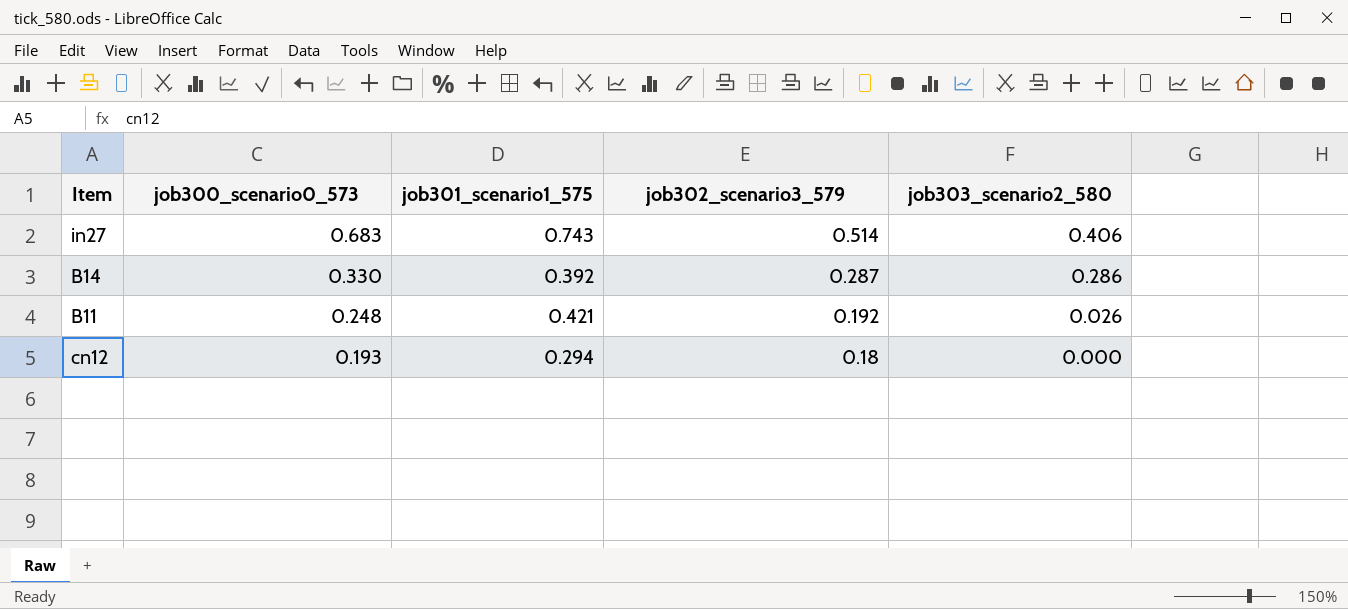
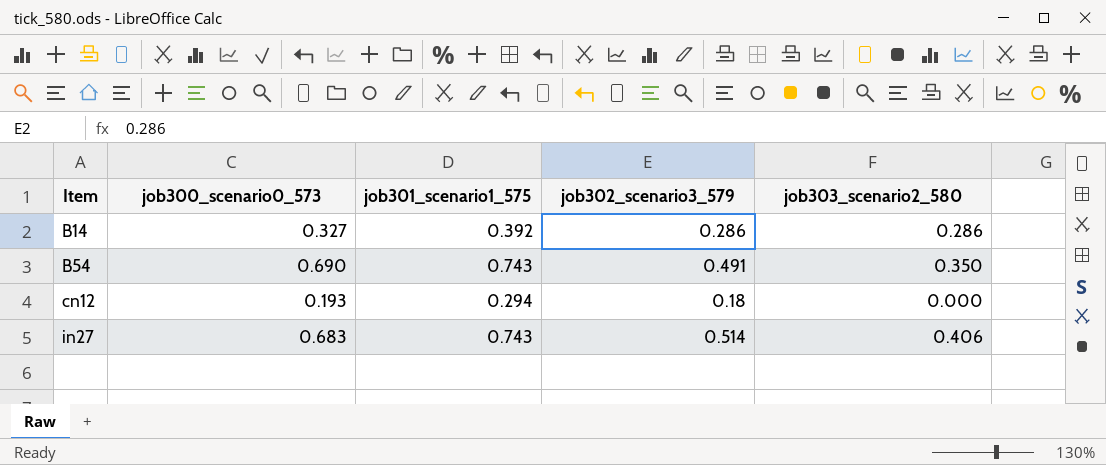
row order: job300_scenario0_573 descending -> Item ascending
row B11: 0.248 | 0.421 | 0.192 | 0.026 -> none
B14 | job300_scenario0_573: 0.330 -> 0.327
B14 | job302_scenario3_579: 0.287 -> 0.286
row B54: none -> 0.690 | 0.743 | 0.491 | 0.350

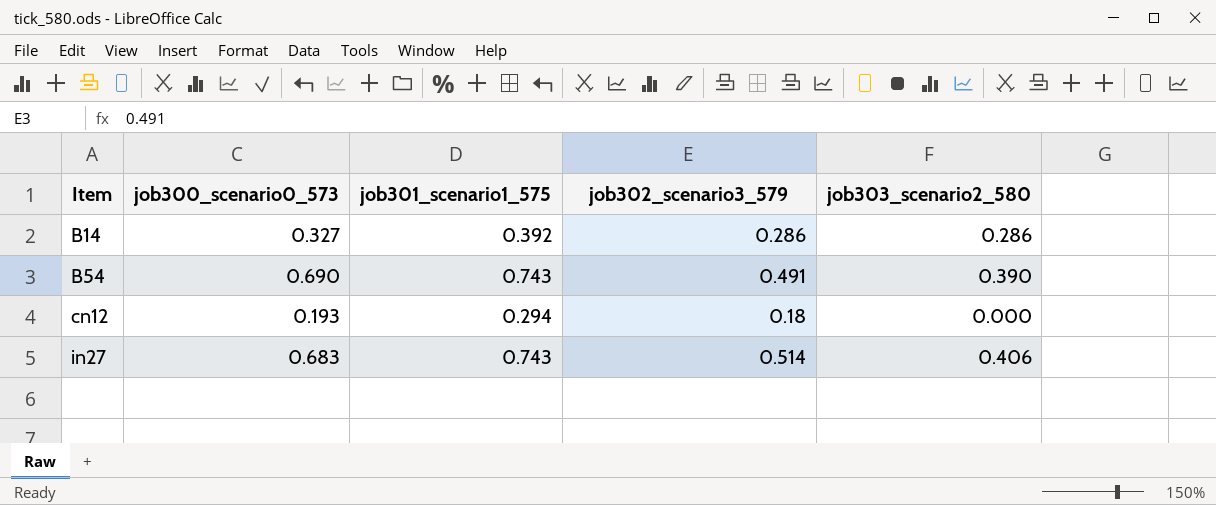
B54 | job303_scenario2_580: 0.350 -> 0.390

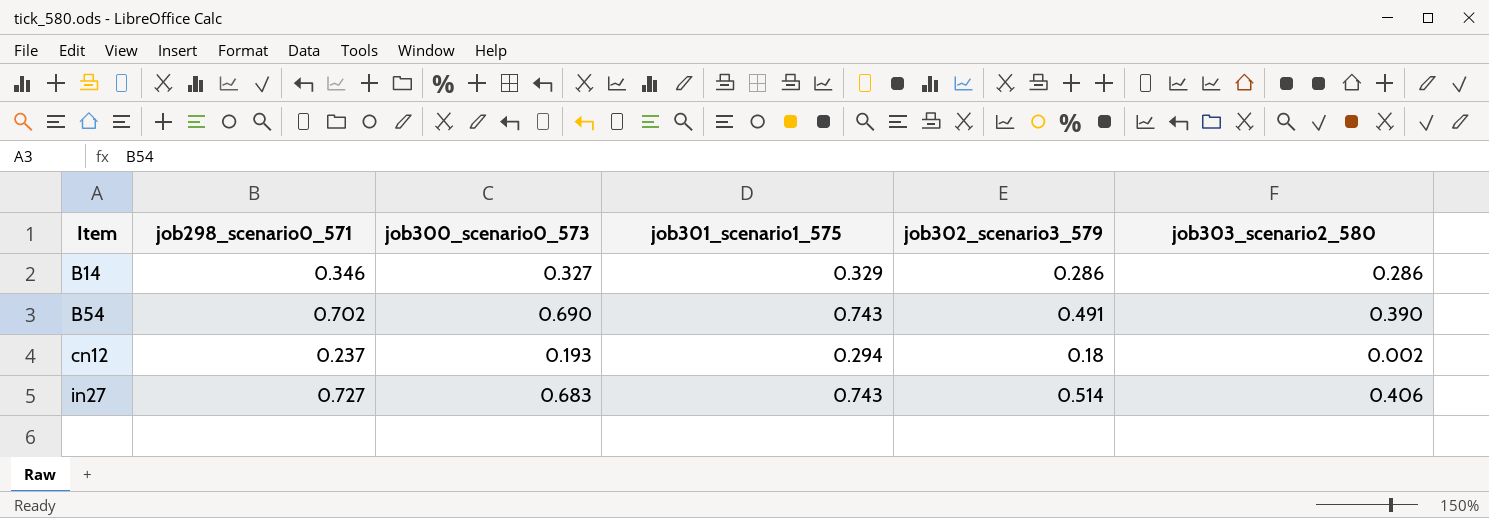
column job298_scenario0_571 | position: none -> 2
B14 | job301_scenario1_575: 0.392 -> 0.329
cn12 | job303_scenario2_580: 0.000 -> 0.002

